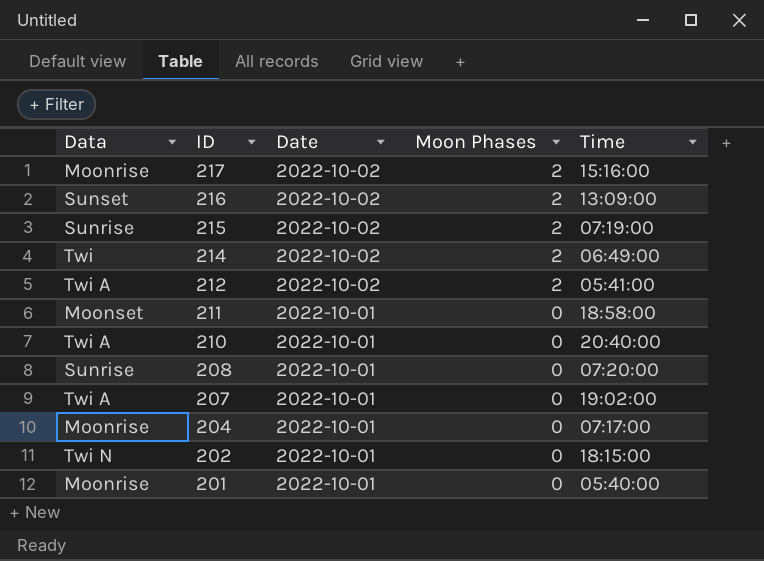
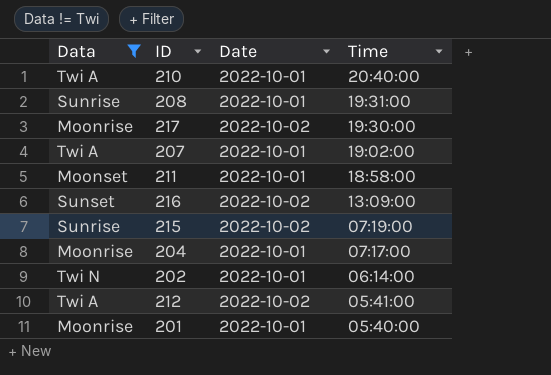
filter: none -> Data != Twi
row order: ID descending -> Time descending
column Moon Phases | position: 4 -> none
208 | Time: 07:20:00 -> 19:31:00
217 | Time: 15:16:00 -> 19:30:00
202 | Time: 18:15:00 -> 06:14:00

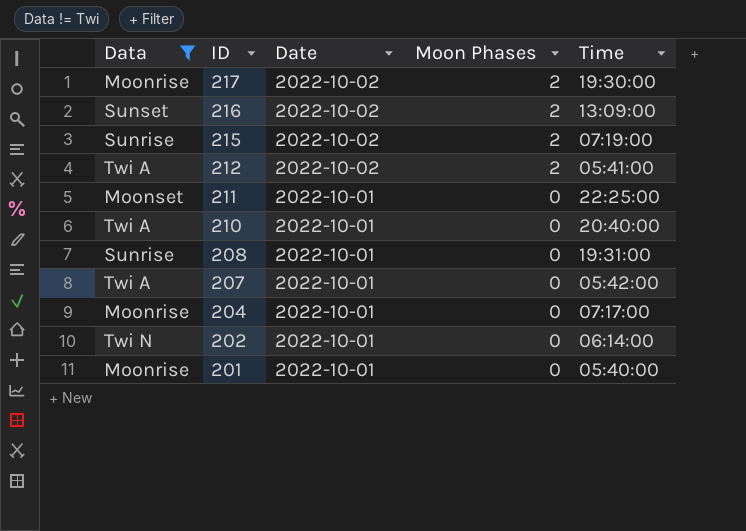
row order: Time descending -> ID descending
column Moon Phases | position: none -> 4
211 | Time: 18:58:00 -> 22:25:00
207 | Time: 19:02:00 -> 05:42:00

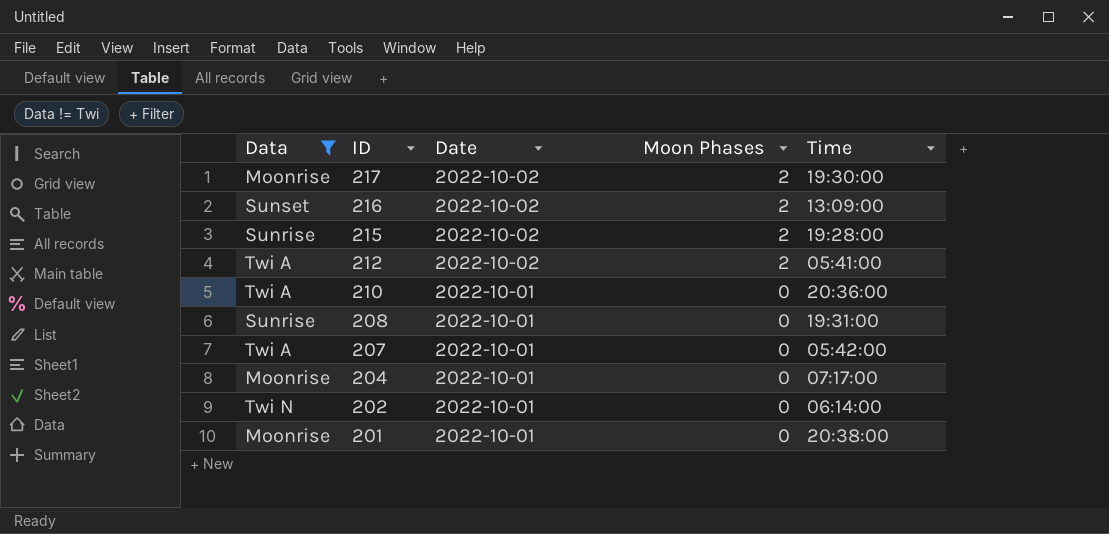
row 211: Moonset | 2022-10-01 | 0 | 22:25:00 -> none
215 | Time: 07:19:00 -> 19:28:00
210 | Time: 20:40:00 -> 20:36:00
201 | Time: 05:40:00 -> 20:38:00

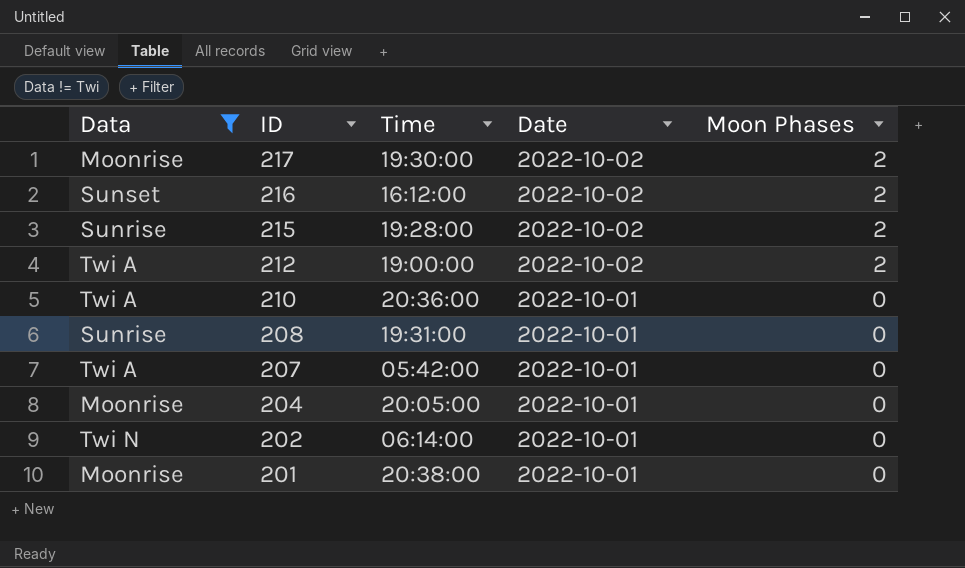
column Time | position: 5 -> 3
216 | Time: 13:09:00 -> 16:12:00
212 | Time: 05:41:00 -> 19:00:00
204 | Time: 07:17:00 -> 20:05:00

